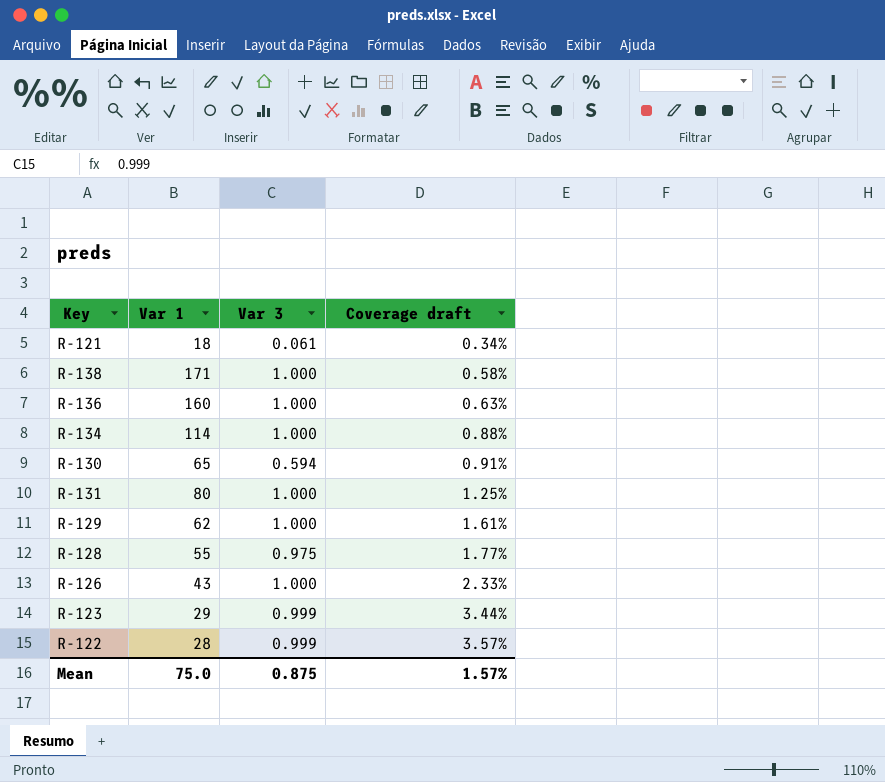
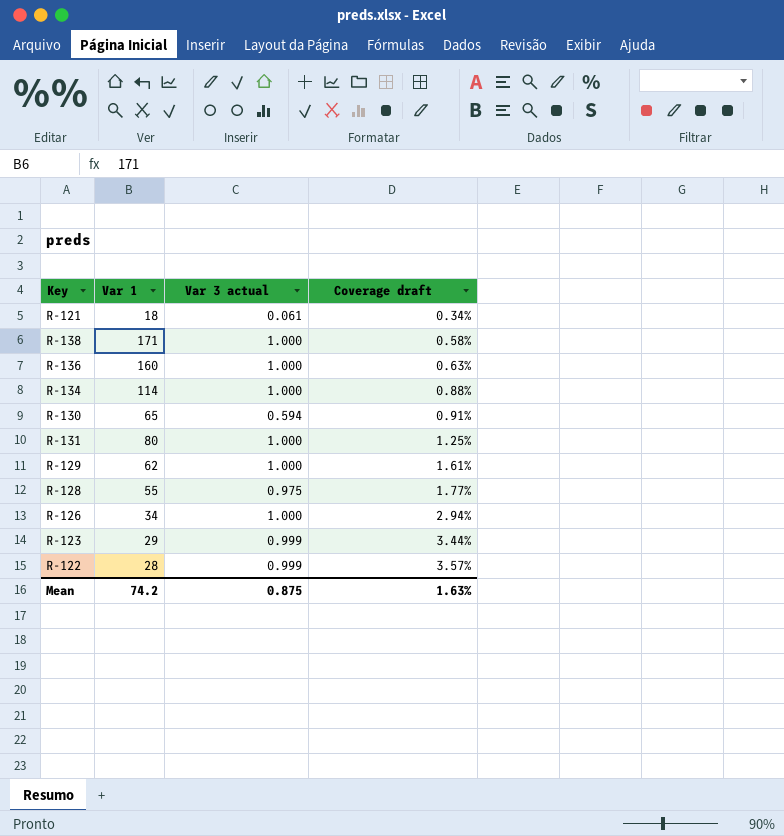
column name: Var 3 -> Var 3 actual
R-126 | Var 1: 43 -> 34
R-126 | Coverage draft: 2.33% -> 2.94%
Mean | Var 1: 75.0 -> 74.2
Mean | Coverage draft: 1.57% -> 1.63%

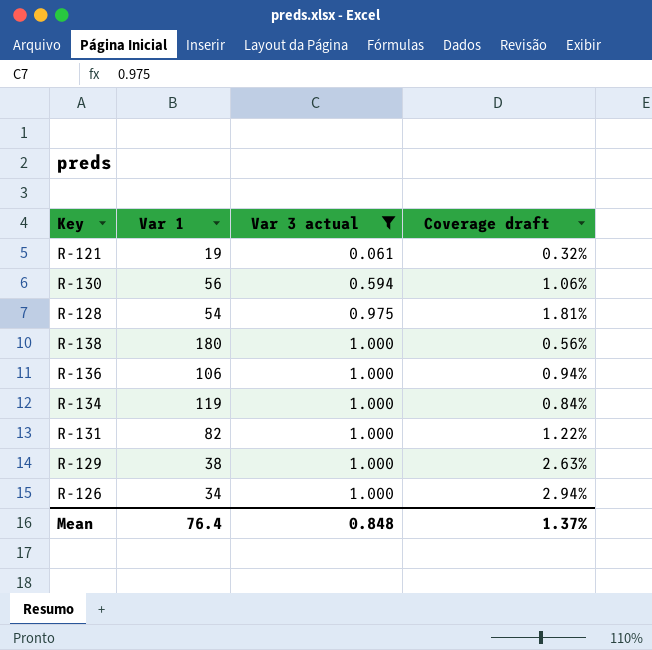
filter: none -> Var 3 actual != 0.999
row order: Coverage draft ascending -> Var 3 actual ascending
R-121 | Var 1: 18 -> 19
R-121 | Coverage draft: 0.34% -> 0.32%
R-130 | Var 1: 65 -> 56
R-130 | Coverage draft: 0.91% -> 1.06%
R-128 | Var 1: 55 -> 54
R-128 | Coverage draft: 1.77% -> 1.81%
R-138 | Var 1: 171 -> 180
R-138 | Coverage draft: 0.58% -> 0.56%
R-136 | Var 1: 160 -> 106
R-136 | Coverage draft: 0.63% -> 0.94%
R-134 | Var 1: 114 -> 119
R-134 | Coverage draft: 0.88% -> 0.84%
R-131 | Var 1: 80 -> 82
R-131 | Coverage draft: 1.25% -> 1.22%
R-129 | Var 1: 62 -> 38
R-129 | Coverage draft: 1.61% -> 2.63%
Mean | Var 1: 74.2 -> 76.4
Mean | Var 3 actual: 0.875 -> 0.848
Mean | Coverage draft: 1.63% -> 1.37%

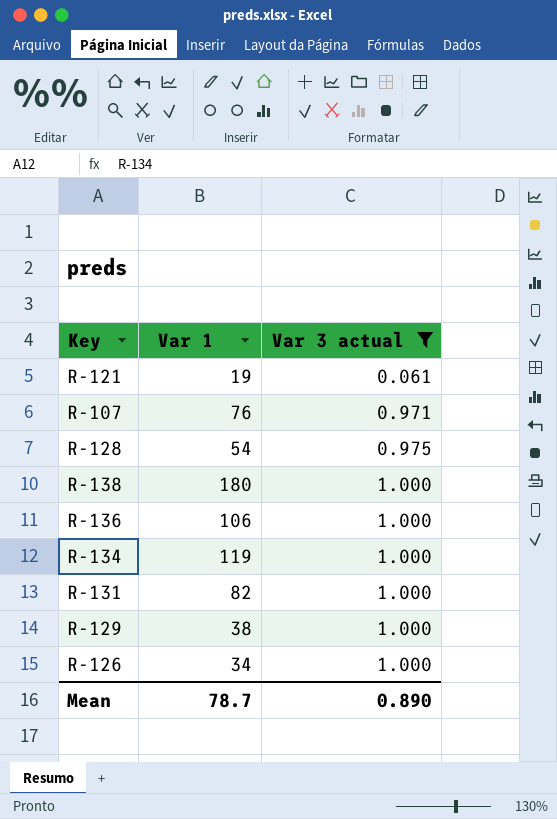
column Coverage draft | formula: [Var 3 actual] / [Var 1] -> none
row R-130: 56 | 0.594 | 1.06% -> none
row R-107: none -> 76 | 0.971
Mean | Var 1: 76.4 -> 78.7
Mean | Var 3 actual: 0.848 -> 0.890

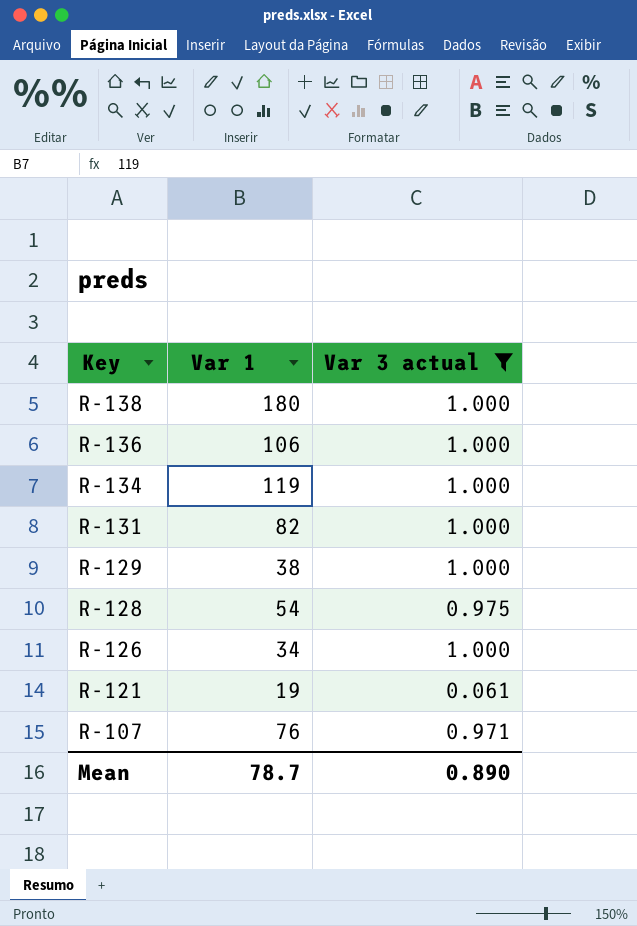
row order: Var 3 actual ascending -> Key descending

